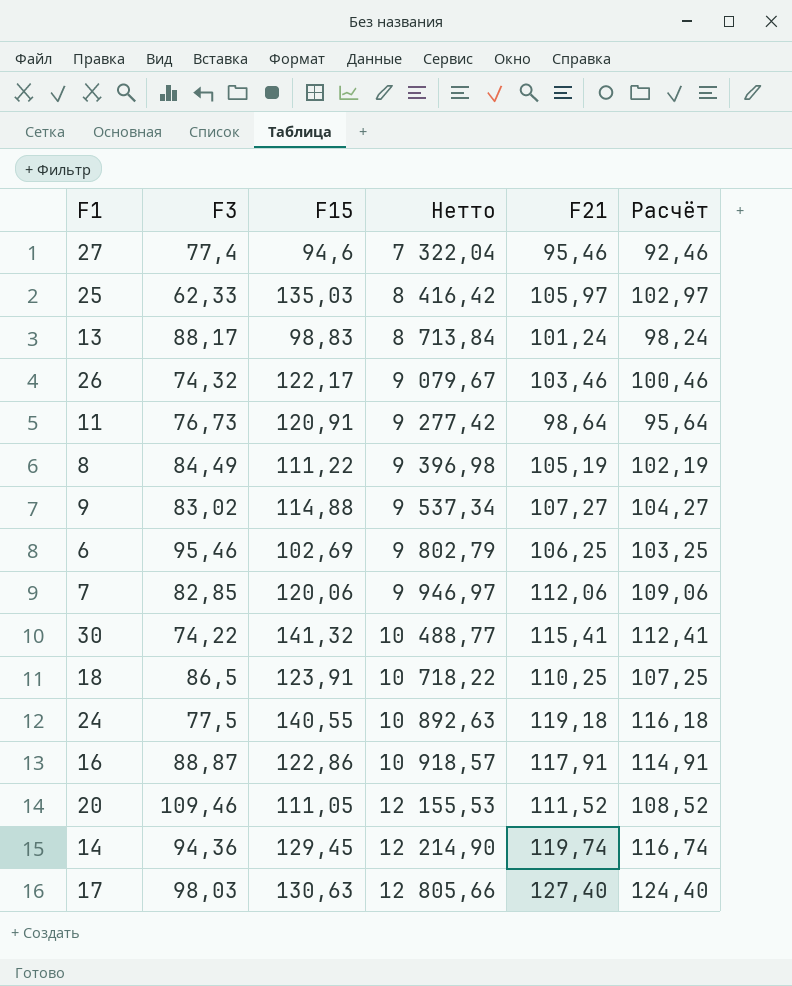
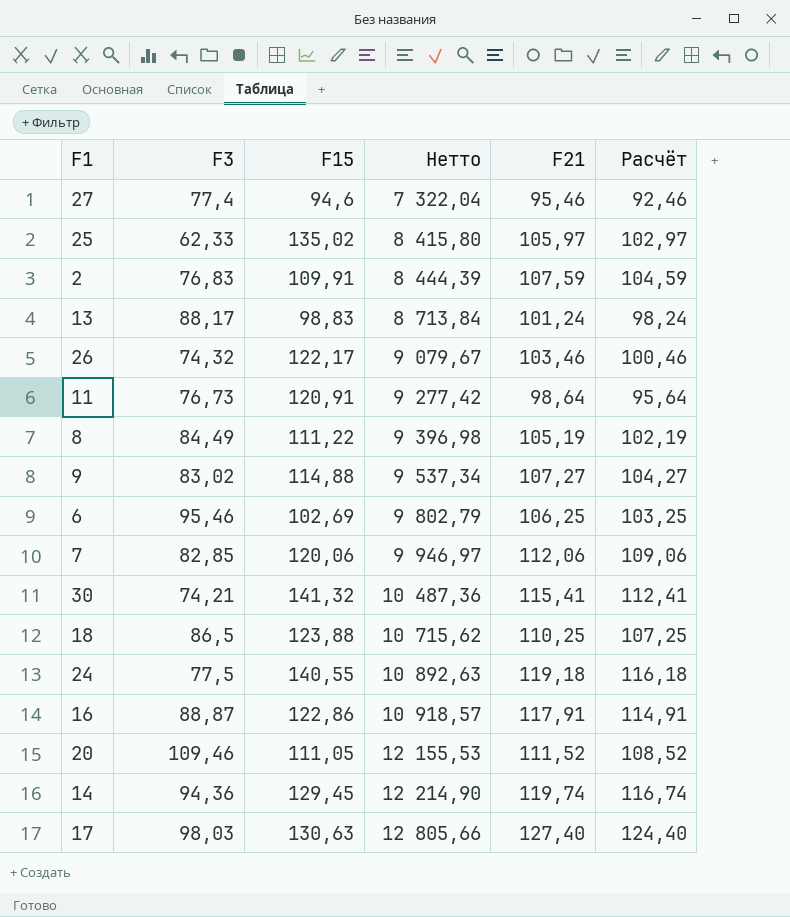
25 | F15: 135,03 -> 135,02
25 | Нетто: 8 416,42 -> 8 415,80
row 2: none -> 76,83 | 109,91 | 8 444,39 | 107,59 | 104,59
30 | F3: 74,22 -> 74,21
30 | Нетто: 10 488,77 -> 10 487,36
18 | F15: 123,91 -> 123,88
18 | Нетто: 10 718,22 -> 10 715,62

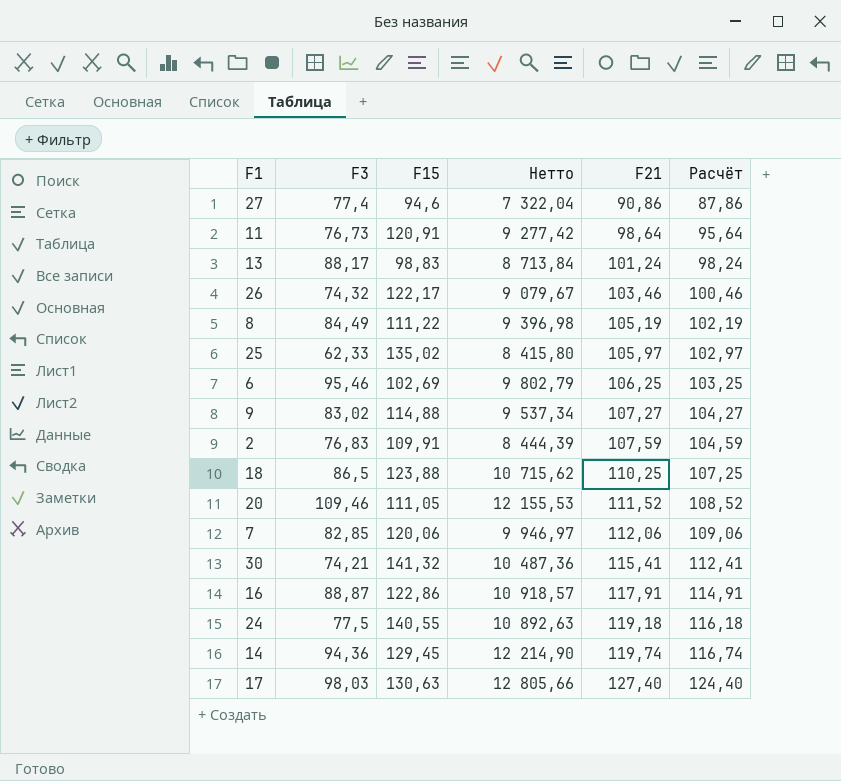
row order: Нетто ascending -> F21 ascending
27 | F21: 95,46 -> 90,86
27 | Расчёт: 92,46 -> 87,86

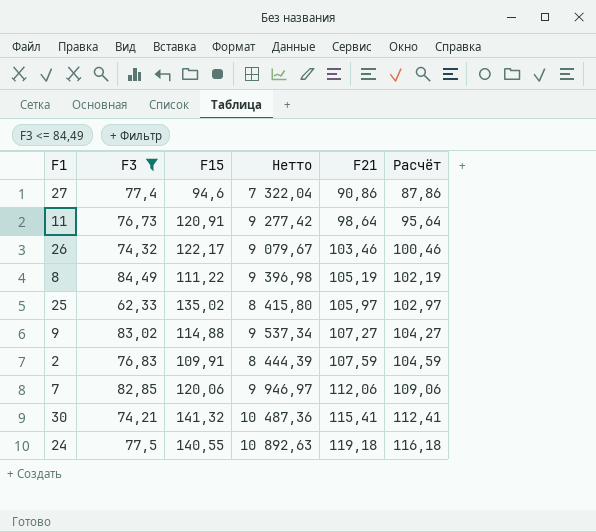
filter: none -> F3 <= 84,49

